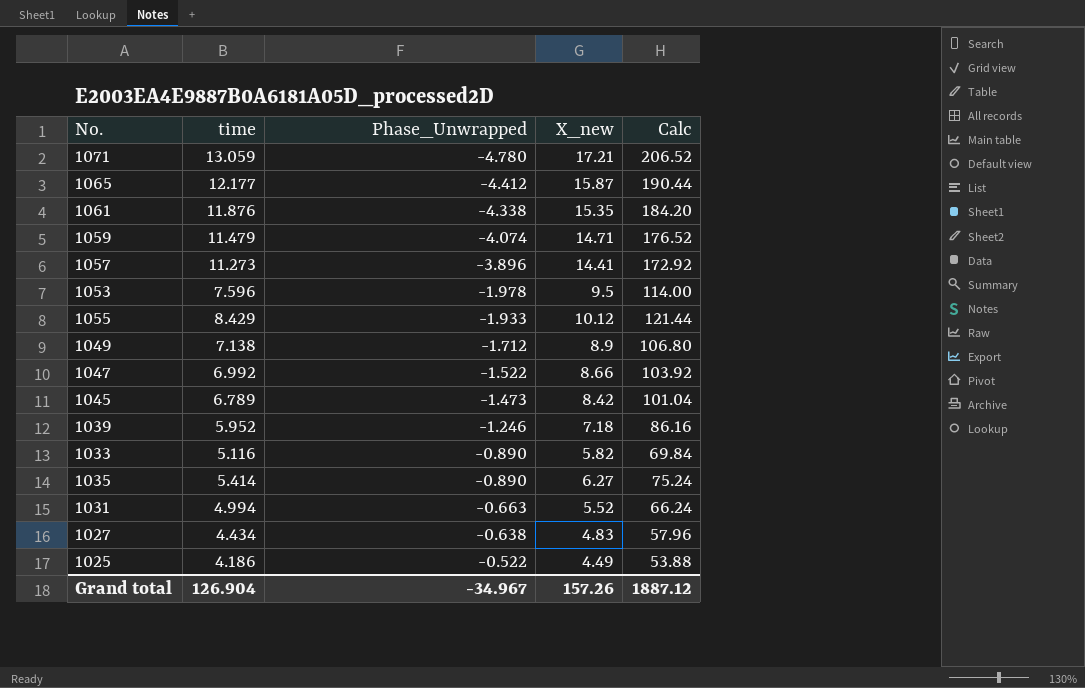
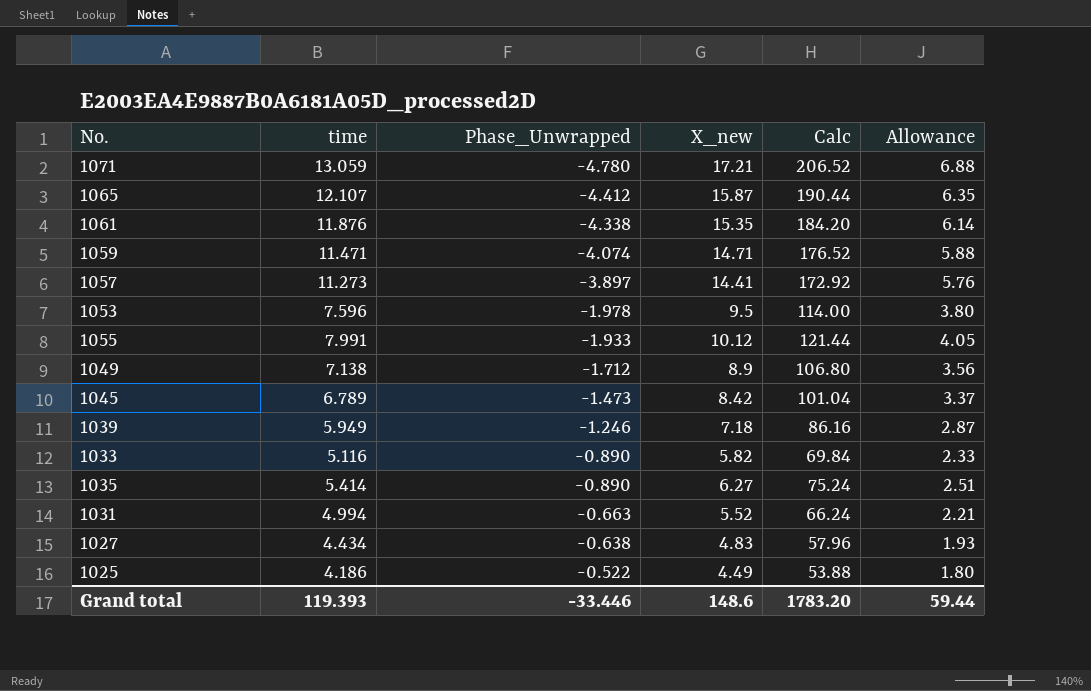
column Allowance | formula: none -> [X_new] * 0.4
row 1047: 6.992 | -1.522 | 8.66 | 103.92 -> none
1065 | time: 12.177 -> 12.107
1059 | time: 11.479 -> 11.471
1057 | Phase_Unwrapped: -3.896 -> -3.897
1055 | time: 8.429 -> 7.991
1039 | time: 5.952 -> 5.949
Grand total | time: 126.904 -> 119.393
Grand total | Phase_Unwrapped: -34.967 -> -33.446
Grand total | X_new: 157.26 -> 148.6
Grand total | Calc: 1887.12 -> 1783.20

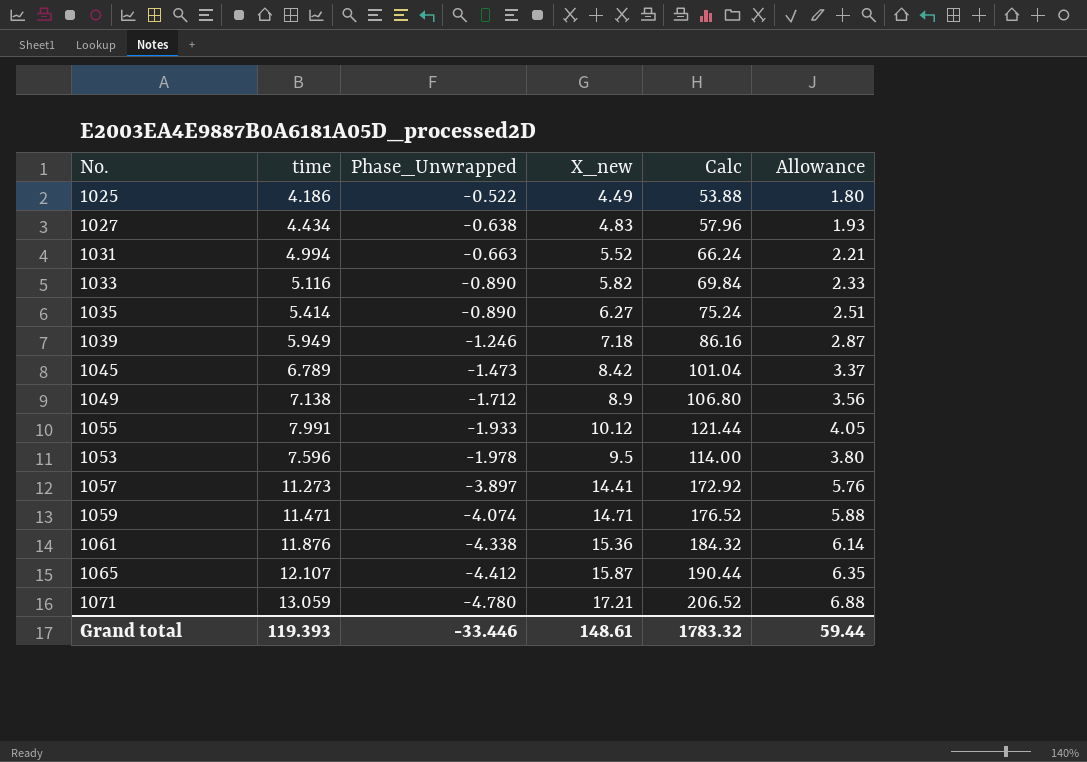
row order: Phase_Unwrapped ascending -> Phase_Unwrapped descending
1061 | X_new: 15.35 -> 15.36
1061 | Calc: 184.20 -> 184.32
Grand total | X_new: 148.6 -> 148.61
Grand total | Calc: 1783.20 -> 1783.32

